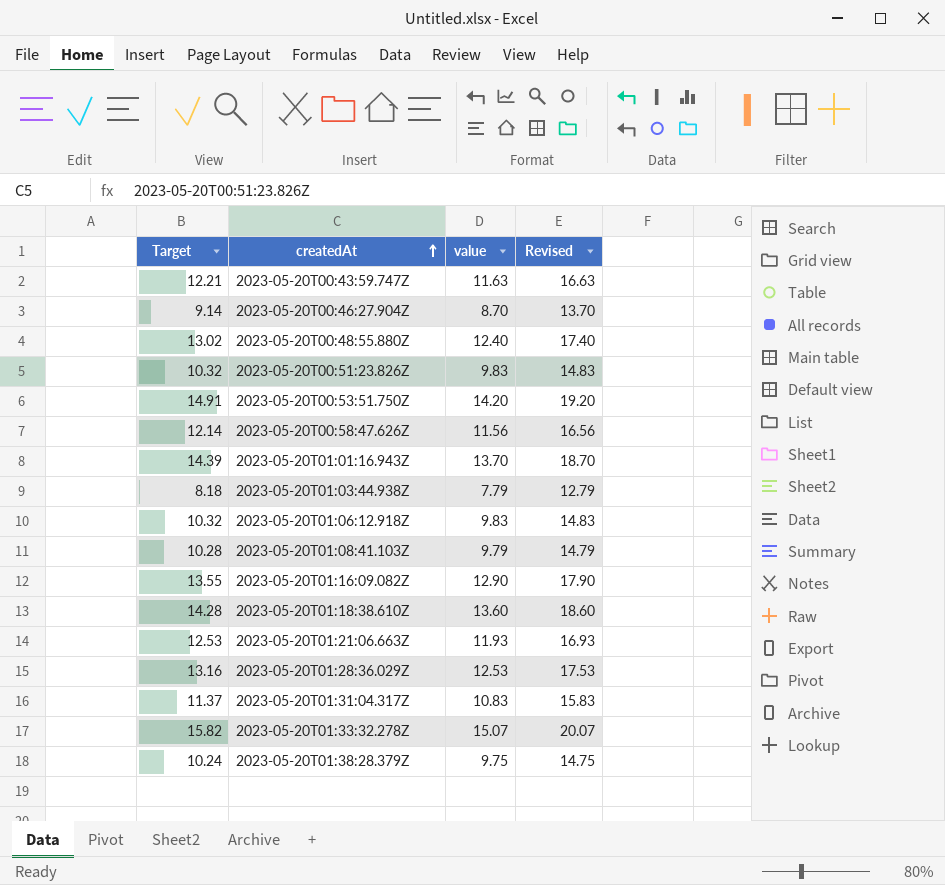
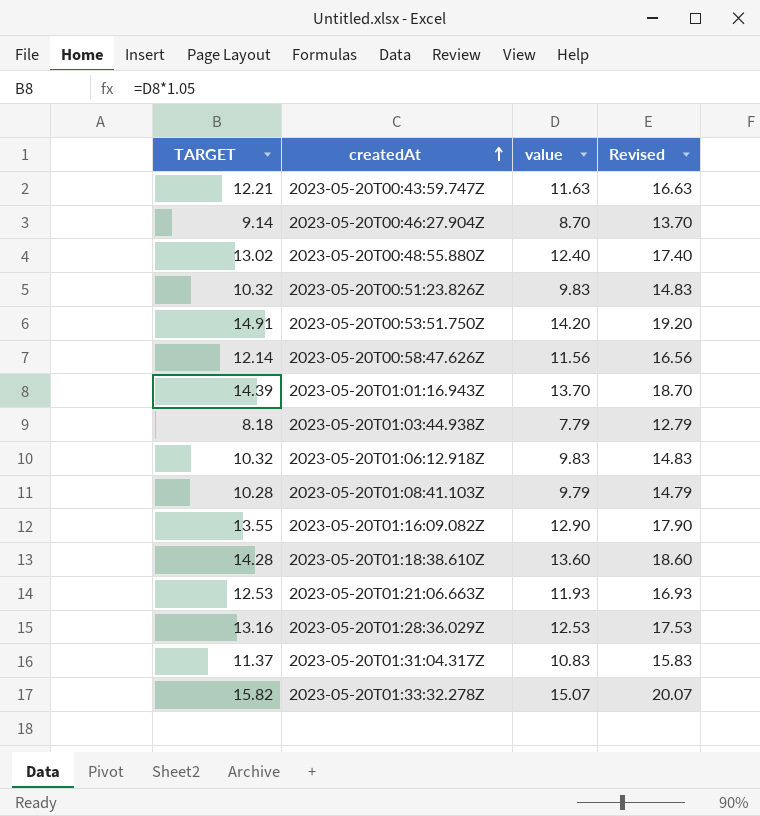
column name: Target -> TARGET
row 2023-05-20T01:38:28.379Z: 10.24 | 9.75 | 14.75 -> none

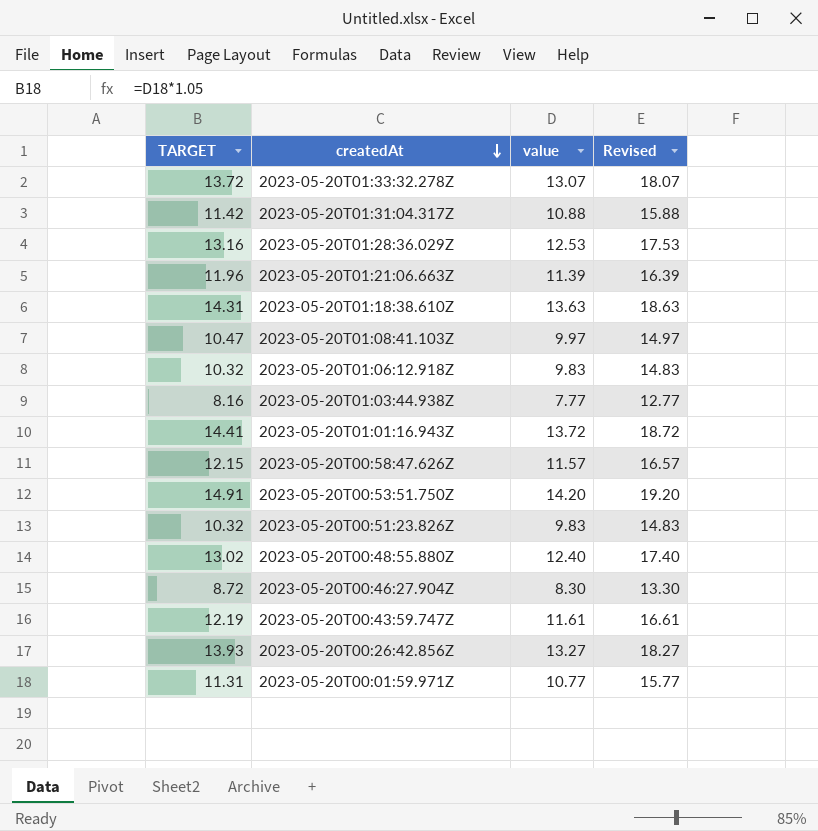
row order: createdAt ascending -> createdAt descending
row 2023-05-20T01:16:09.082Z: 13.55 | 12.90 | 17.90 -> none
2023-05-20T01:33:32.278Z | TARGET: 15.82 -> 13.72
2023-05-20T01:33:32.278Z | value: 15.07 -> 13.07
2023-05-20T01:33:32.278Z | Revised: 20.07 -> 18.07
2023-05-20T01:31:04.317Z | TARGET: 11.37 -> 11.42
2023-05-20T01:31:04.317Z | value: 10.83 -> 10.88
2023-05-20T01:31:04.317Z | Revised: 15.83 -> 15.88
2023-05-20T01:21:06.663Z | TARGET: 12.53 -> 11.96
2023-05-20T01:21:06.663Z | value: 11.93 -> 11.39
2023-05-20T01:21:06.663Z | Revised: 16.93 -> 16.39
2023-05-20T01:18:38.610Z | TARGET: 14.28 -> 14.31
2023-05-20T01:18:38.610Z | value: 13.60 -> 13.63
2023-05-20T01:18:38.610Z | Revised: 18.60 -> 18.63
2023-05-20T01:08:41.103Z | TARGET: 10.28 -> 10.47
2023-05-20T01:08:41.103Z | value: 9.79 -> 9.97
2023-05-20T01:08:41.103Z | Revised: 14.79 -> 14.97
2023-05-20T01:03:44.938Z | TARGET: 8.18 -> 8.16
2023-05-20T01:03:44.938Z | value: 7.79 -> 7.77
2023-05-20T01:03:44.938Z | Revised: 12.79 -> 12.77
2023-05-20T01:01:16.943Z | TARGET: 14.39 -> 14.41
2023-05-20T01:01:16.943Z | value: 13.70 -> 13.72
2023-05-20T01:01:16.943Z | Revised: 18.70 -> 18.72
2023-05-20T00:58:47.626Z | TARGET: 12.14 -> 12.15
2023-05-20T00:58:47.626Z | value: 11.56 -> 11.57
2023-05-20T00:58:47.626Z | Revised: 16.56 -> 16.57
2023-05-20T00:46:27.904Z | TARGET: 9.14 -> 8.72
2023-05-20T00:46:27.904Z | value: 8.70 -> 8.30
2023-05-20T00:46:27.904Z | Revised: 13.70 -> 13.30
2023-05-20T00:43:59.747Z | TARGET: 12.21 -> 12.19
2023-05-20T00:43:59.747Z | value: 11.63 -> 11.61
2023-05-20T00:43:59.747Z | Revised: 16.63 -> 16.61
row 2023-05-20T00:26:42.856Z: none -> 13.93 | 13.27 | 18.27
row 2023-05-20T00:01:59.971Z: none -> 11.31 | 10.77 | 15.77

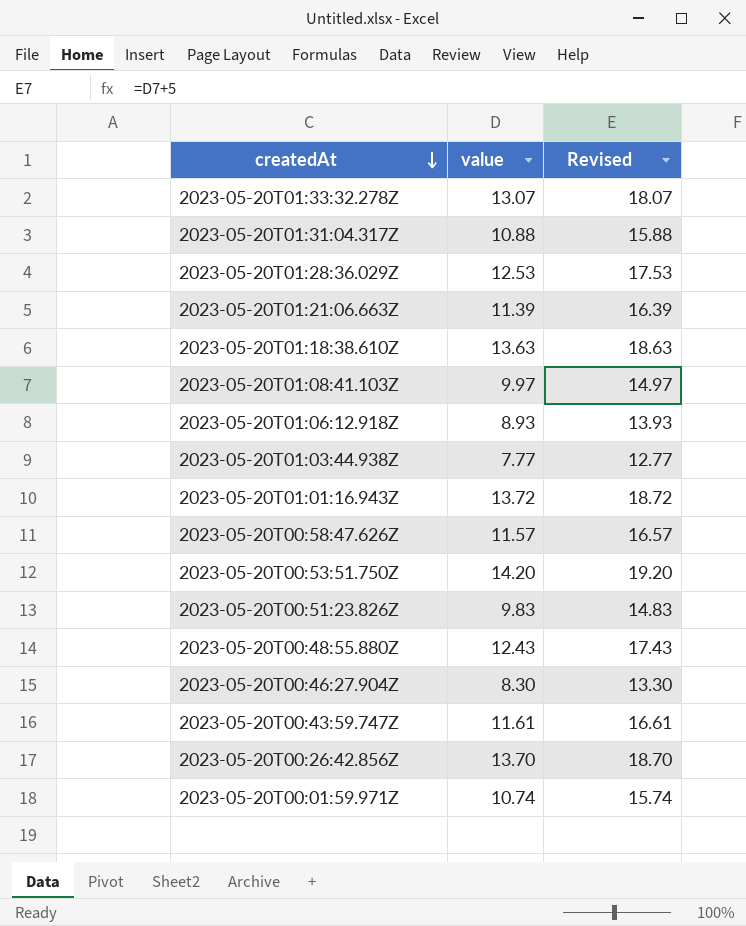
column TARGET | formula: [value] * 1.05 -> none
2023-05-20T01:06:12.918Z | value: 9.83 -> 8.93
2023-05-20T01:06:12.918Z | Revised: 14.83 -> 13.93
2023-05-20T00:48:55.880Z | value: 12.40 -> 12.43
2023-05-20T00:48:55.880Z | Revised: 17.40 -> 17.43
2023-05-20T00:26:42.856Z | value: 13.27 -> 13.70
2023-05-20T00:26:42.856Z | Revised: 18.27 -> 18.70
2023-05-20T00:01:59.971Z | value: 10.77 -> 10.74
2023-05-20T00:01:59.971Z | Revised: 15.77 -> 15.74

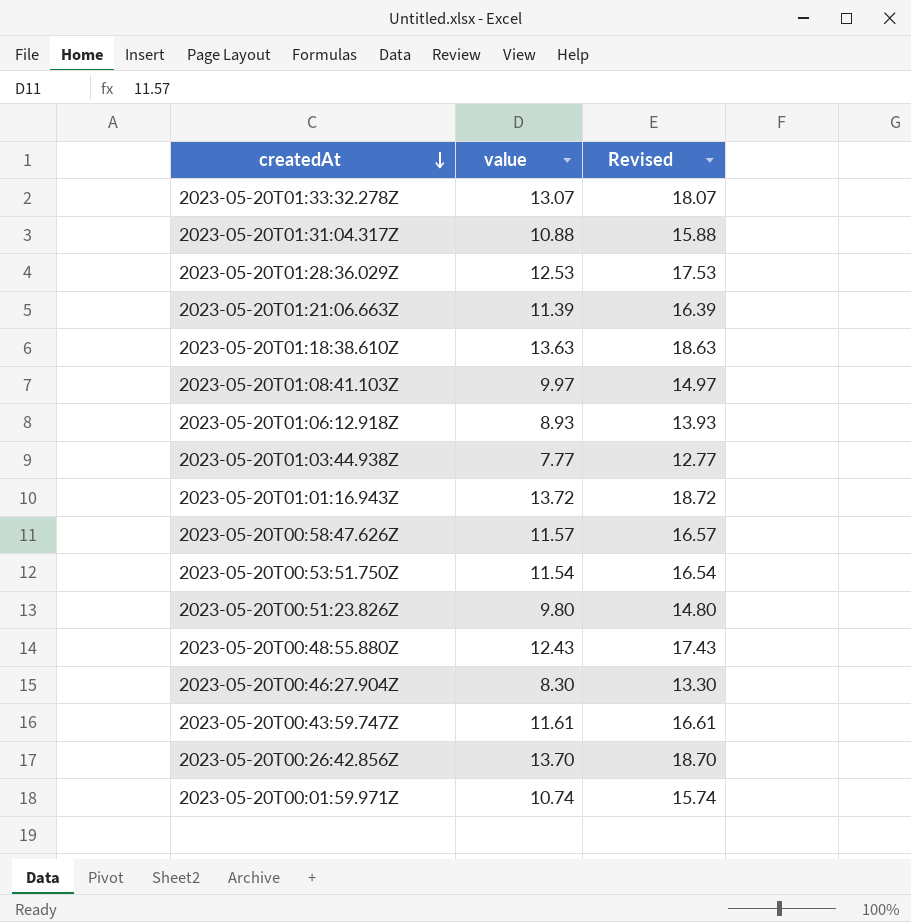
2023-05-20T00:53:51.750Z | value: 14.20 -> 11.54
2023-05-20T00:53:51.750Z | Revised: 19.20 -> 16.54
2023-05-20T00:51:23.826Z | value: 9.83 -> 9.80
2023-05-20T00:51:23.826Z | Revised: 14.83 -> 14.80

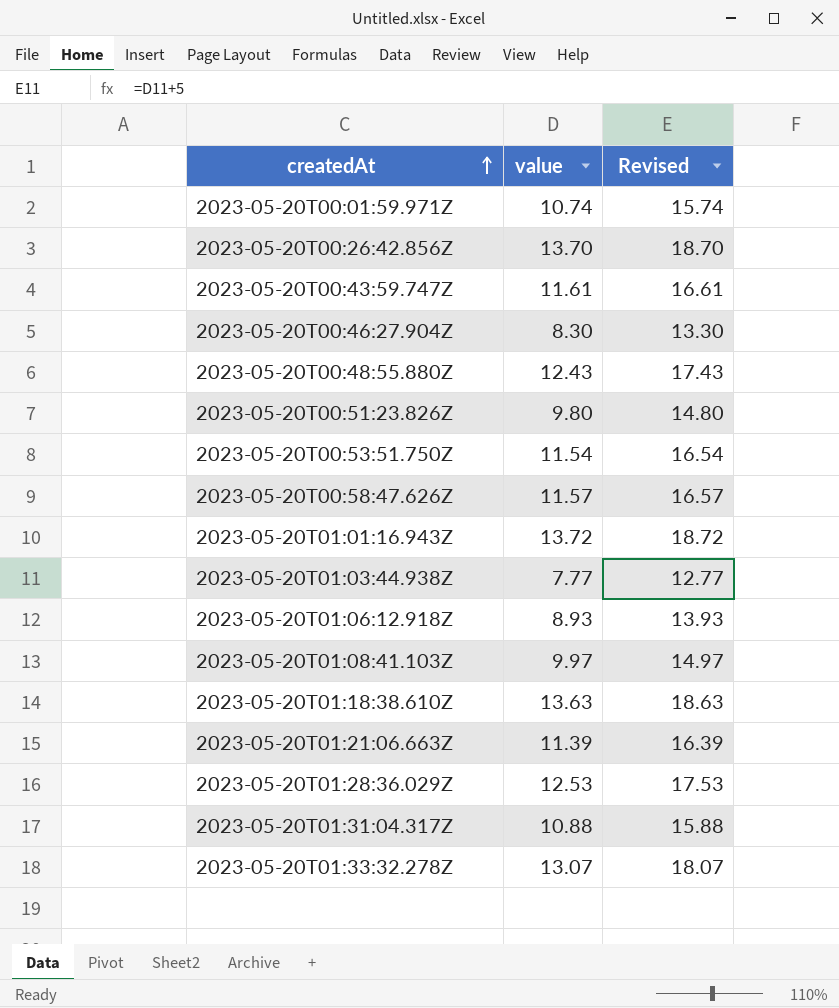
row order: createdAt descending -> createdAt ascending

